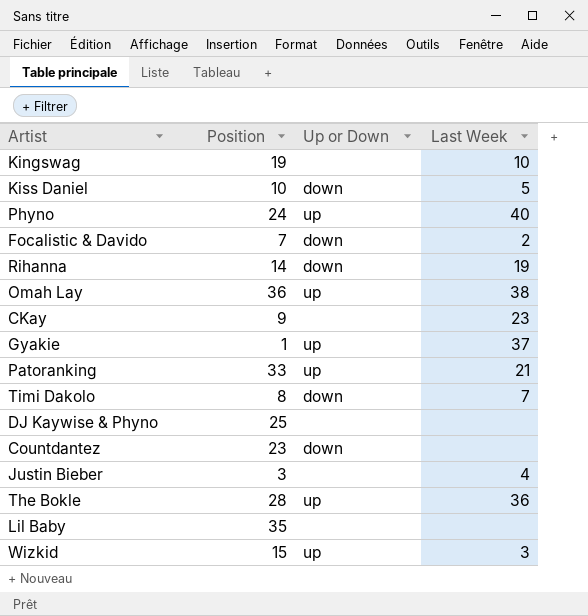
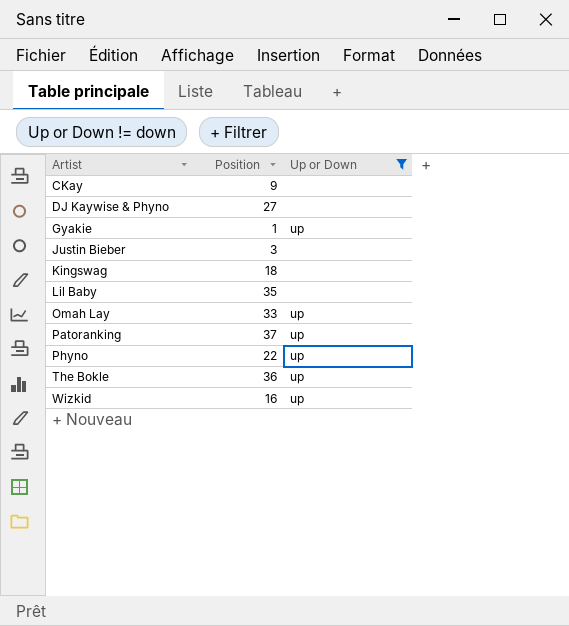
filter: none -> Up or Down != down
row order: none -> Artist ascending
column Last Week | position: 4 -> none
DJ Kaywise & Phyno | Position: 25 -> 27
Kingswag | Position: 19 -> 18
Omah Lay | Position: 36 -> 33
Patoranking | Position: 33 -> 37
Phyno | Position: 24 -> 22
The Bokle | Position: 28 -> 36
Wizkid | Position: 15 -> 16

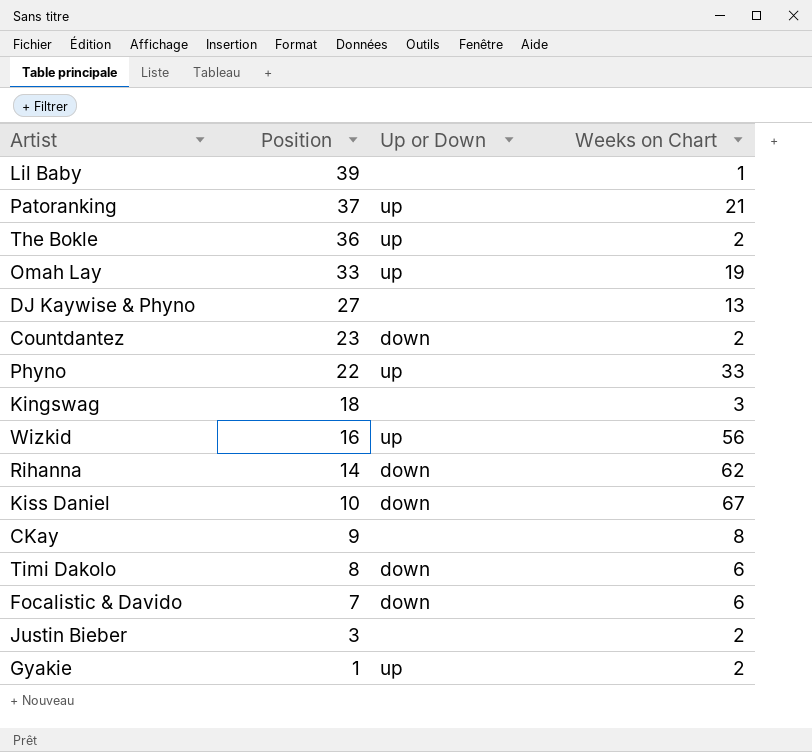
filter: Up or Down != down -> none
row order: Artist ascending -> Position descending
column Weeks on Chart | position: none -> 4
Lil Baby | Position: 35 -> 39

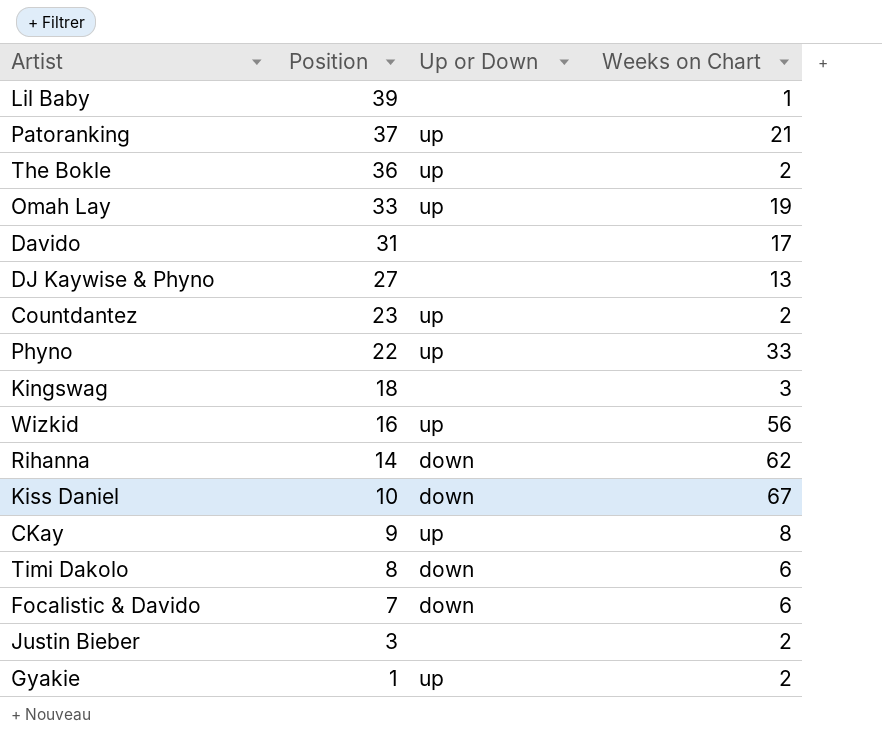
row Davido: none -> 31 | none | 17
Countdantez | Up or Down: down -> up
CKay | Up or Down: none -> up

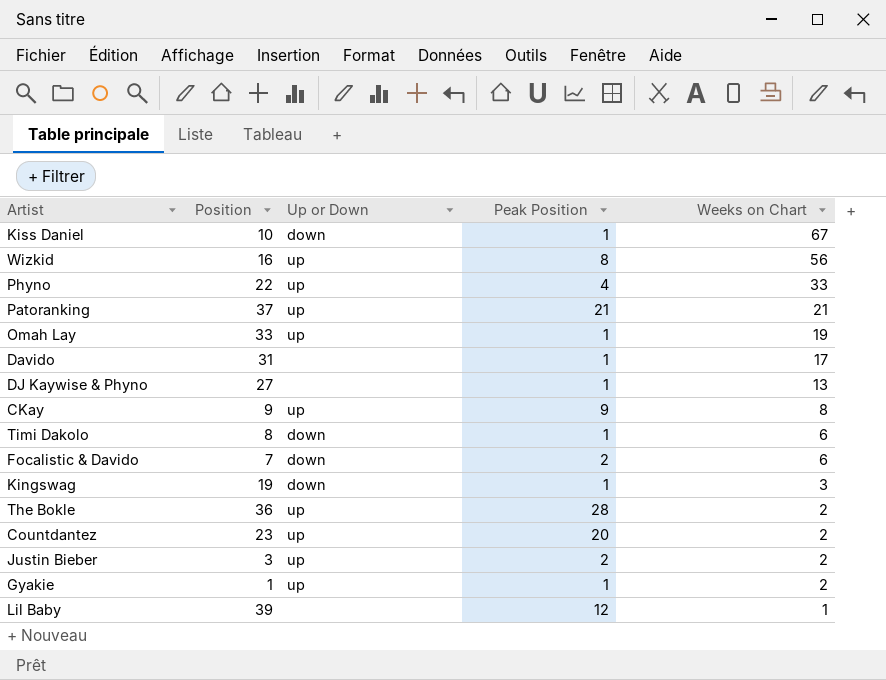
row order: Position descending -> Weeks on Chart descending
column Peak Position | position: none -> 4
row Rihanna: 14 | down | 62 -> none
Kingswag | Position: 18 -> 19
Kingswag | Up or Down: none -> down
Justin Bieber | Up or Down: none -> up

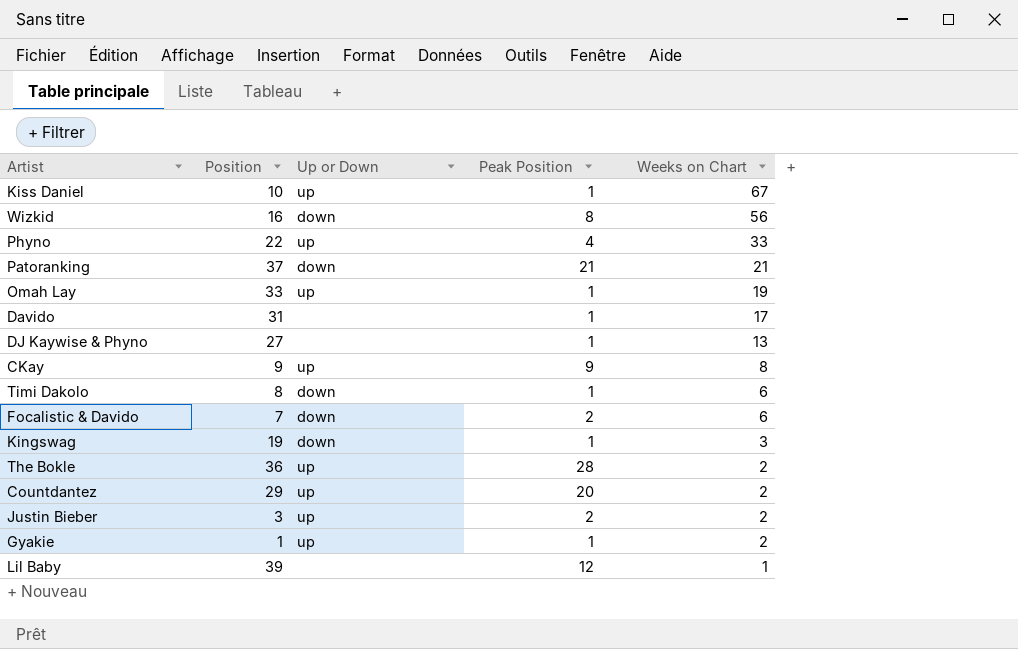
Kiss Daniel | Up or Down: down -> up
Wizkid | Up or Down: up -> down
Patoranking | Up or Down: up -> down
Countdantez | Position: 23 -> 29

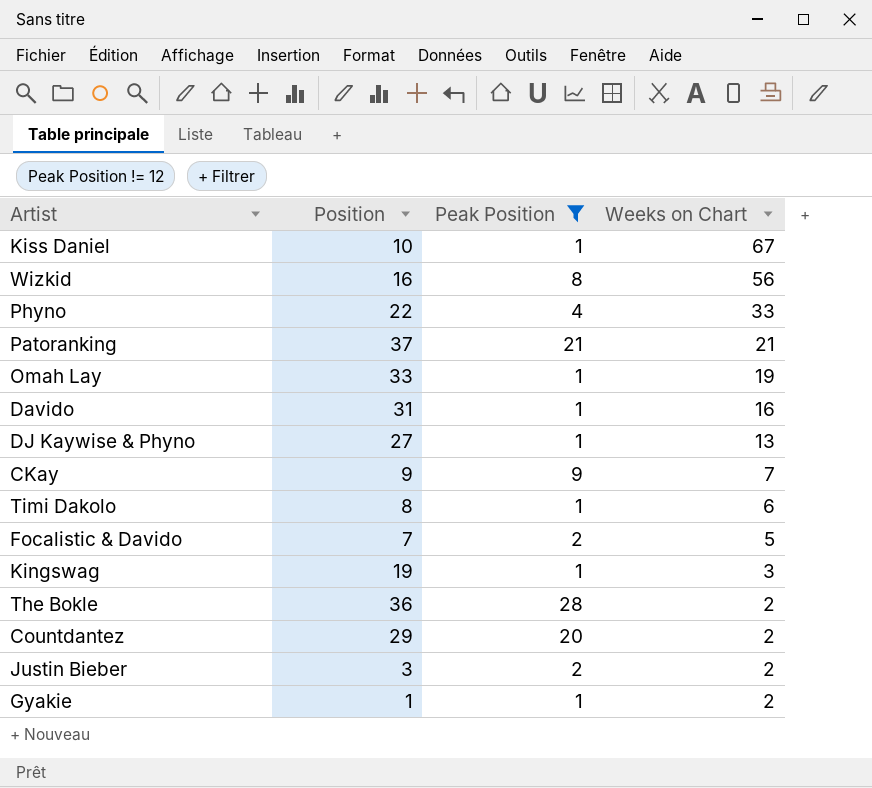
filter: none -> Peak Position != 12
column Up or Down | position: 3 -> none
Davido | Weeks on Chart: 17 -> 16
CKay | Weeks on Chart: 8 -> 7
Focalistic & Davido | Weeks on Chart: 6 -> 5

